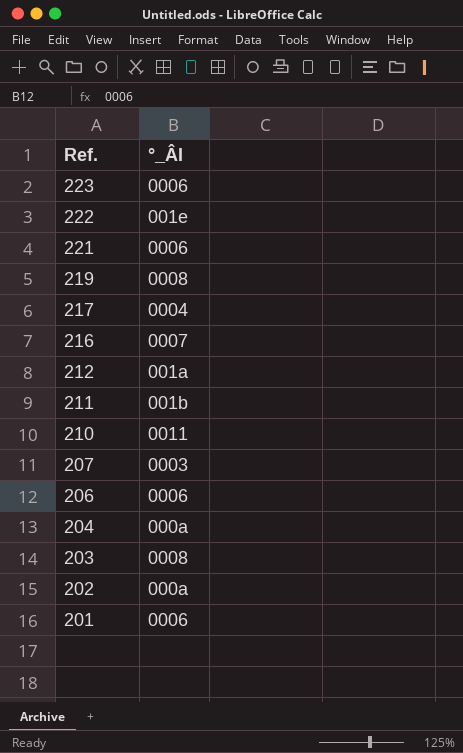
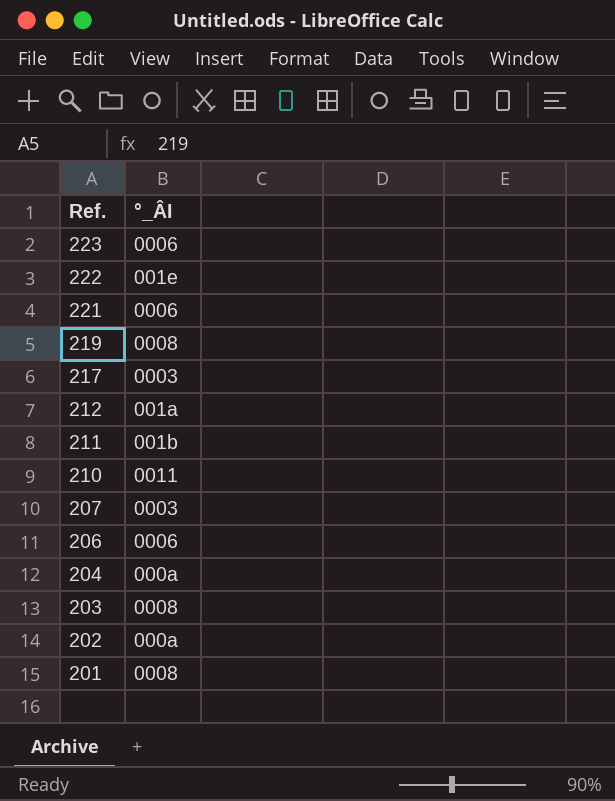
row 216: 0007 -> none
217 | °_ÂI: 0004 -> 0003
201 | °_ÂI: 0006 -> 0008

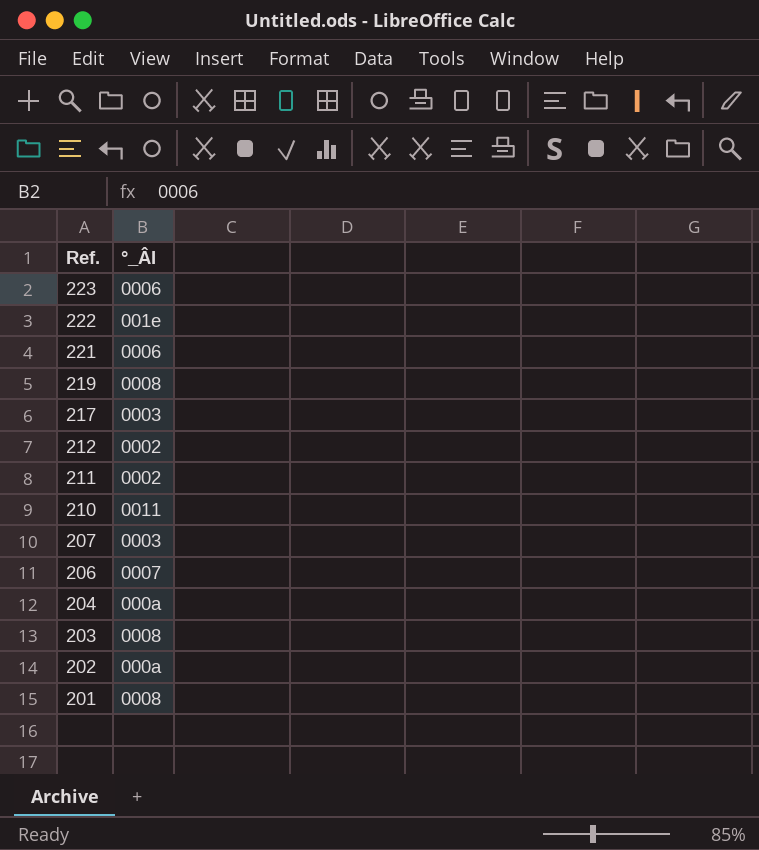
212 | °_ÂI: 001a -> 0002
211 | °_ÂI: 001b -> 0002
206 | °_ÂI: 0006 -> 0007

